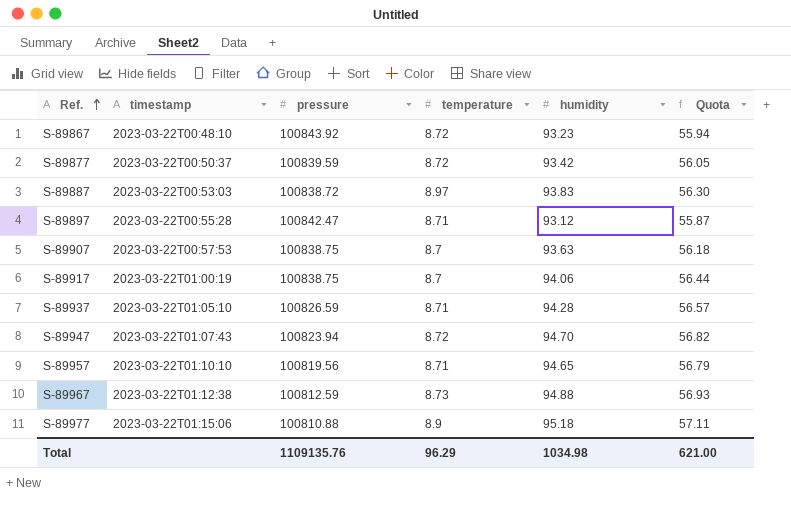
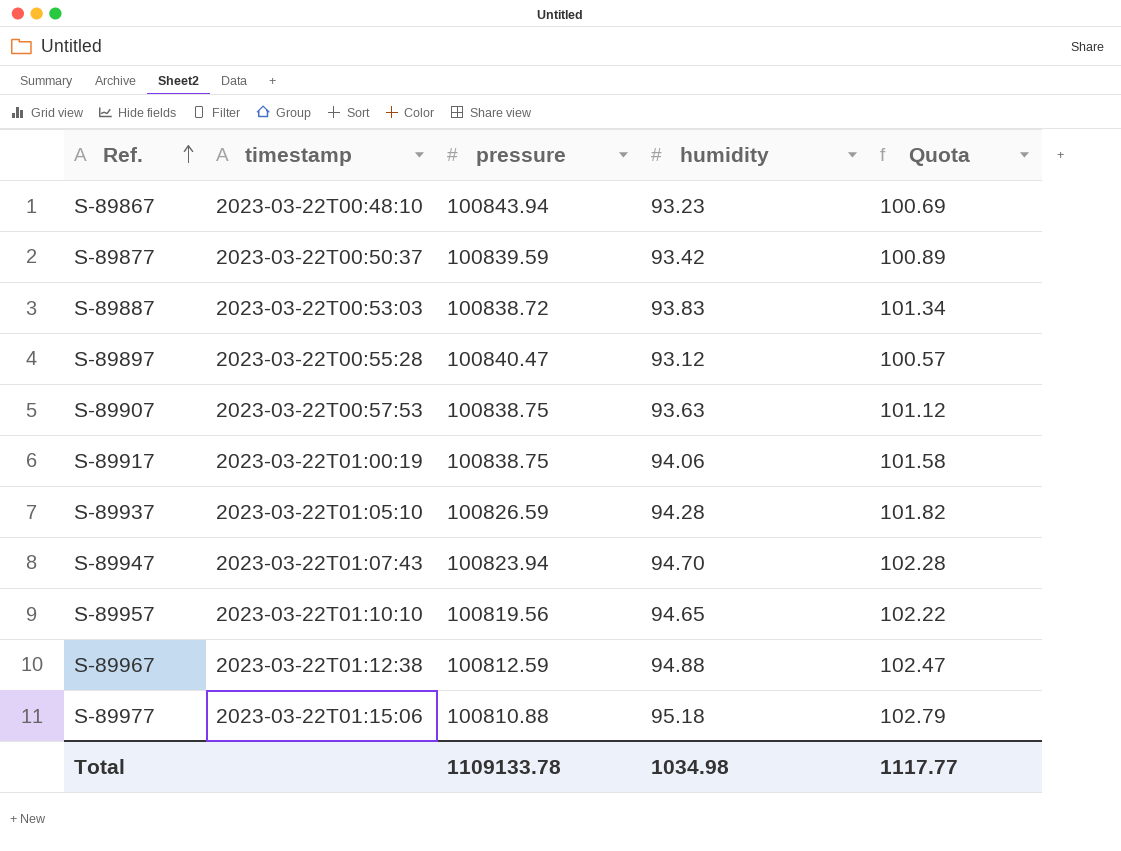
column temperature | position: 4 -> none
column Quota | formula: [humidity] * 0.6 -> [humidity] * 1.08
S-89867 | pressure: 100843.92 -> 100843.94
S-89897 | pressure: 100842.47 -> 100840.47
Total | pressure: 1109135.76 -> 1109133.78
Total | Quota: 621.00 -> 1117.77

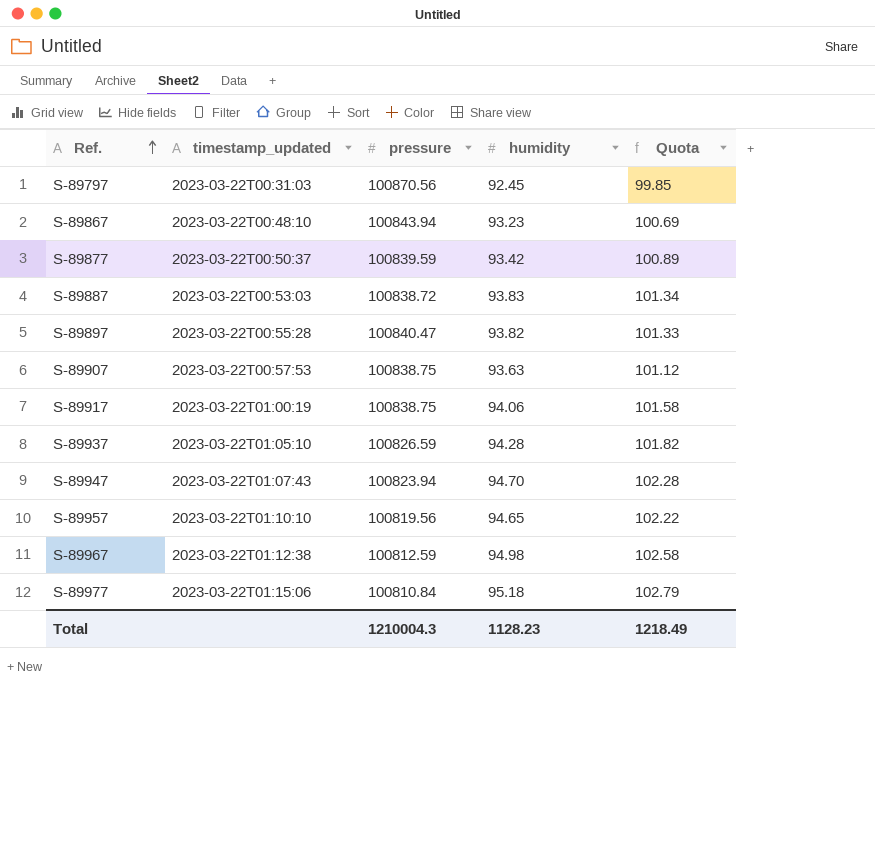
column name: timestamp -> timestamp_updated
row S-89797: none -> 2023-03-22T00:31:03 | 100870.56 | 92.45 | 99.85
S-89897 | humidity: 93.12 -> 93.82
S-89897 | Quota: 100.57 -> 101.33
S-89967 | humidity: 94.88 -> 94.98
S-89967 | Quota: 102.47 -> 102.58
S-89977 | pressure: 100810.88 -> 100810.84
Total | pressure: 1109133.78 -> 1210004.3
Total | humidity: 1034.98 -> 1128.23
Total | Quota: 1117.77 -> 1218.49

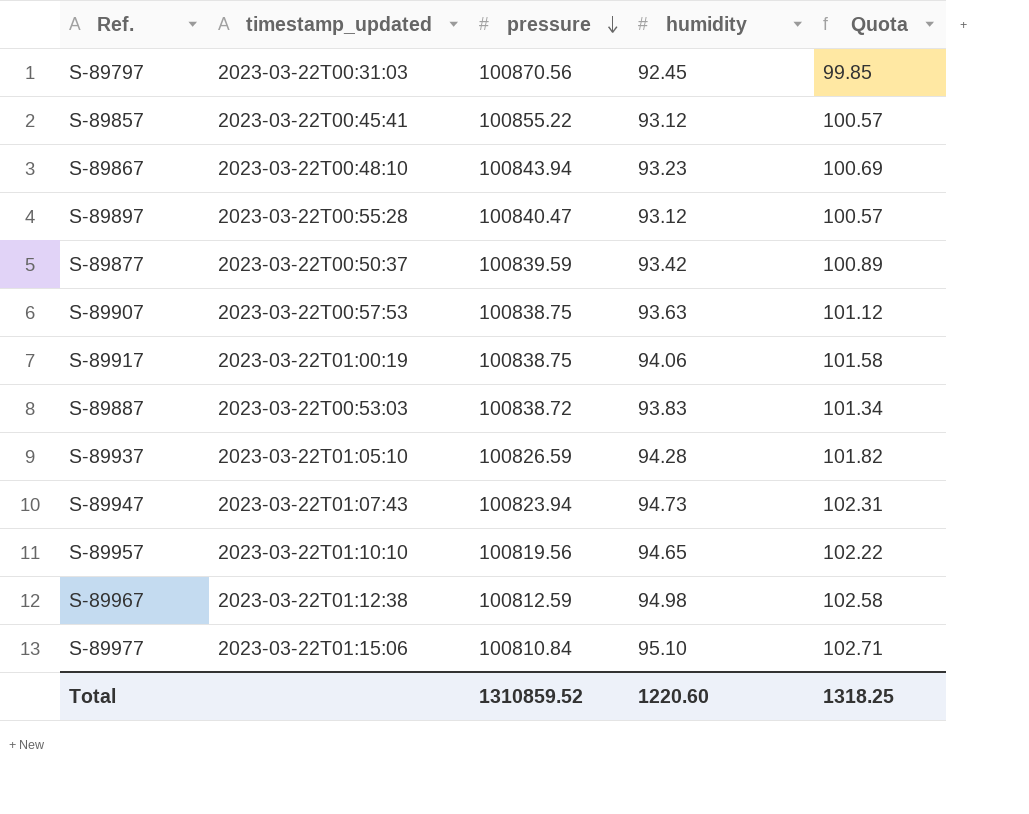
row order: Ref. ascending -> pressure descending
row S-89857: none -> 2023-03-22T00:45:41 | 100855.22 | 93.12 | 100.57
S-89897 | humidity: 93.82 -> 93.12
S-89897 | Quota: 101.33 -> 100.57
S-89947 | humidity: 94.70 -> 94.73
S-89947 | Quota: 102.28 -> 102.31
S-89977 | humidity: 95.18 -> 95.10
S-89977 | Quota: 102.79 -> 102.71
Total | pressure: 1210004.3 -> 1310859.52
Total | humidity: 1128.23 -> 1220.60
Total | Quota: 1218.49 -> 1318.25

